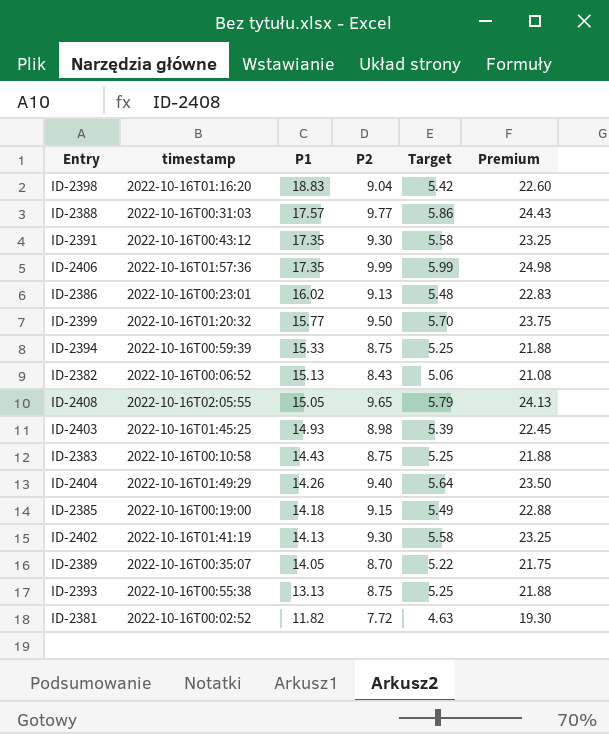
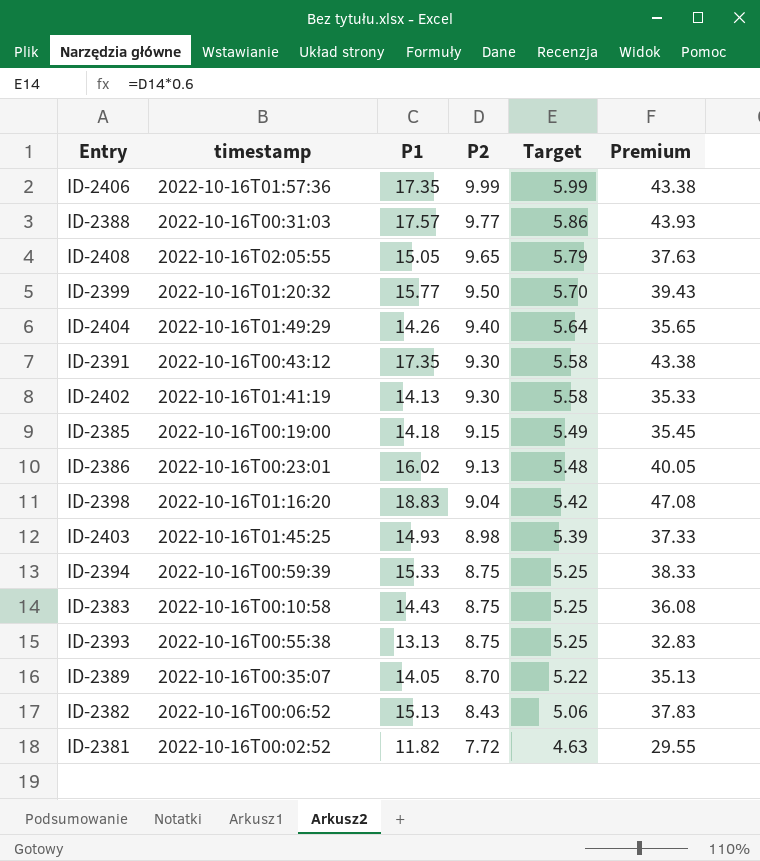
row order: P1 descending -> P2 descending
column Premium | formula: [P2] * 2.5 -> [P1] * 2.5

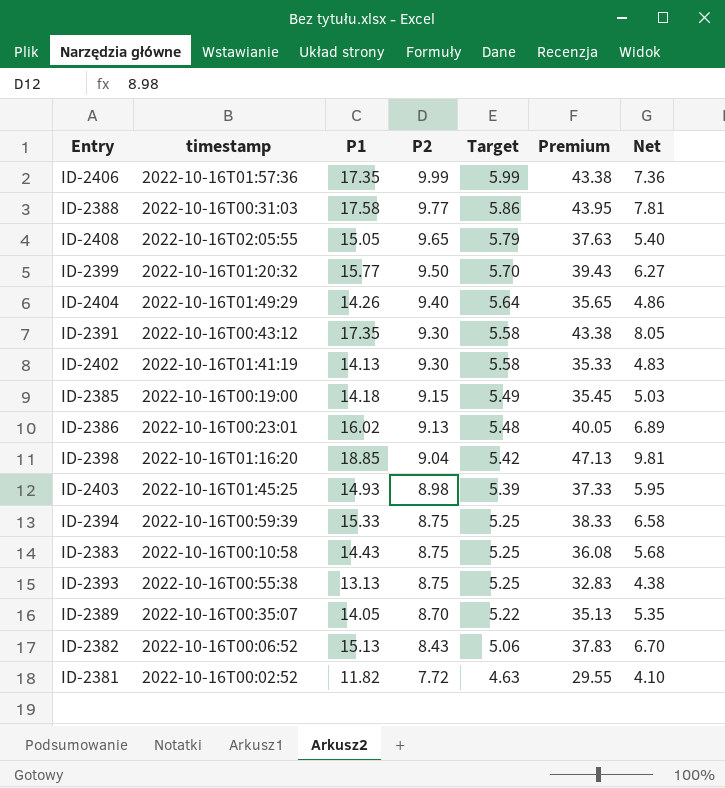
column Net | formula: none -> [P1] - [P2]
ID-2388 | P1: 17.57 -> 17.58
ID-2388 | Premium: 43.93 -> 43.95
ID-2398 | P1: 18.83 -> 18.85
ID-2398 | Premium: 47.08 -> 47.13

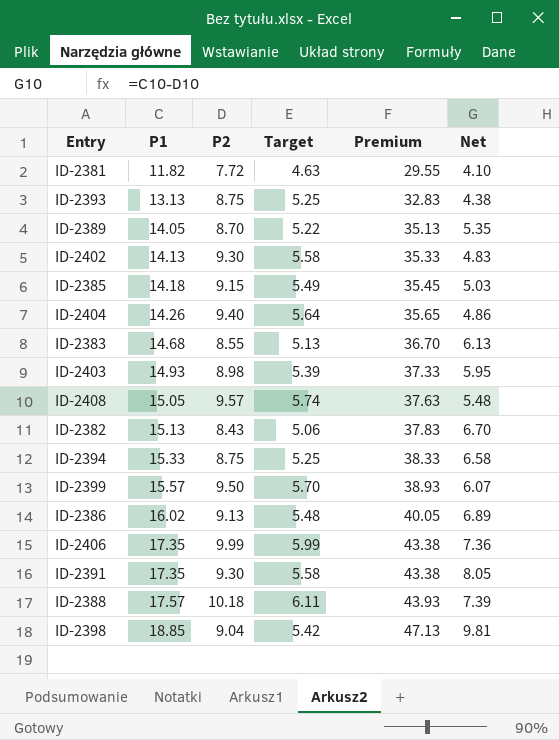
row order: P2 descending -> P1 ascending
column timestamp | position: 2 -> none
ID-2383 | P1: 14.43 -> 14.68
ID-2383 | P2: 8.75 -> 8.55
ID-2383 | Target: 5.25 -> 5.13
ID-2383 | Premium: 36.08 -> 36.70
ID-2383 | Net: 5.68 -> 6.13
ID-2408 | P2: 9.65 -> 9.57
ID-2408 | Target: 5.79 -> 5.74
ID-2408 | Net: 5.40 -> 5.48
ID-2399 | P1: 15.77 -> 15.57
ID-2399 | Premium: 39.43 -> 38.93
ID-2399 | Net: 6.27 -> 6.07
ID-2388 | P1: 17.58 -> 17.57
ID-2388 | P2: 9.77 -> 10.18
ID-2388 | Target: 5.86 -> 6.11
ID-2388 | Premium: 43.95 -> 43.93
ID-2388 | Net: 7.81 -> 7.39

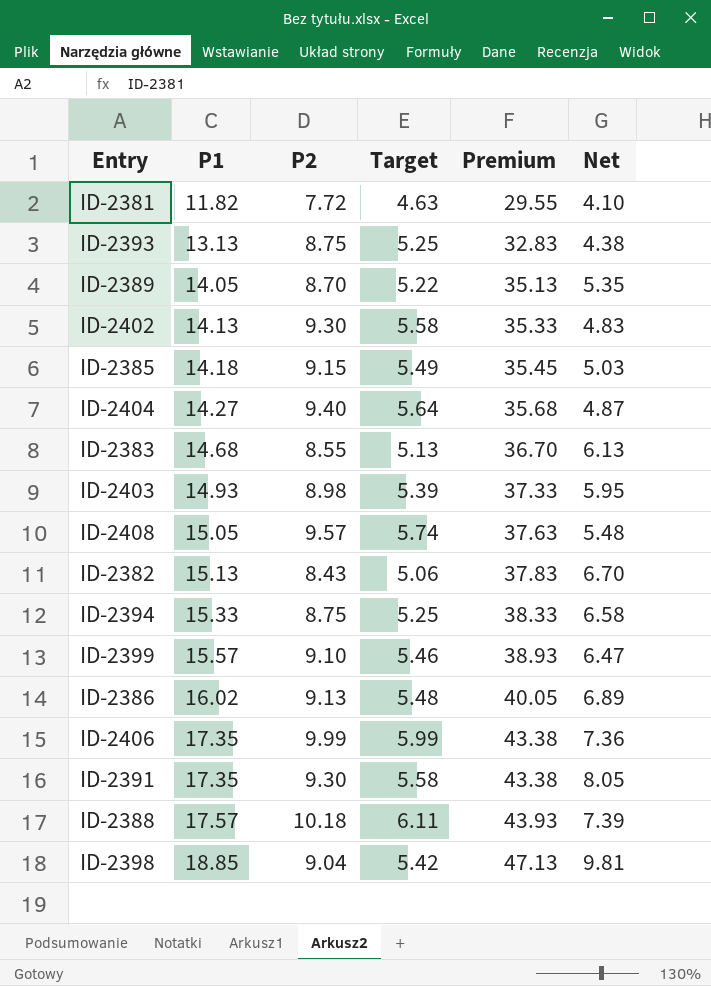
ID-2404 | P1: 14.26 -> 14.27
ID-2404 | Premium: 35.65 -> 35.68
ID-2404 | Net: 4.86 -> 4.87
ID-2399 | P2: 9.50 -> 9.10
ID-2399 | Target: 5.70 -> 5.46
ID-2399 | Net: 6.07 -> 6.47

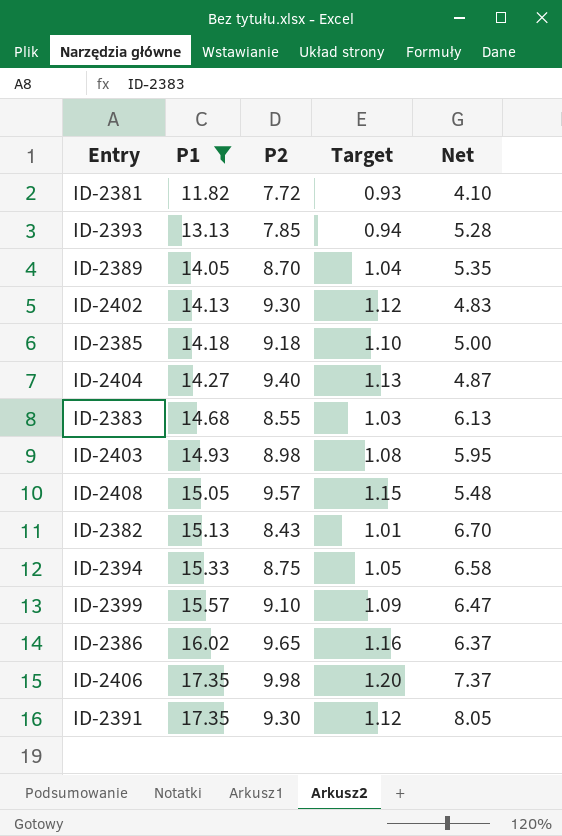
filter: none -> P1 <= 17.35
column Premium | formula: [P1] * 2.5 -> none
column Target | formula: [P2] * 0.6 -> [P2] * 0.12
ID-2393 | P2: 8.75 -> 7.85
ID-2393 | Net: 4.38 -> 5.28
ID-2385 | P2: 9.15 -> 9.18
ID-2385 | Net: 5.03 -> 5.00
ID-2386 | P2: 9.13 -> 9.65
ID-2386 | Net: 6.89 -> 6.37
ID-2406 | P2: 9.99 -> 9.98
ID-2406 | Net: 7.36 -> 7.37

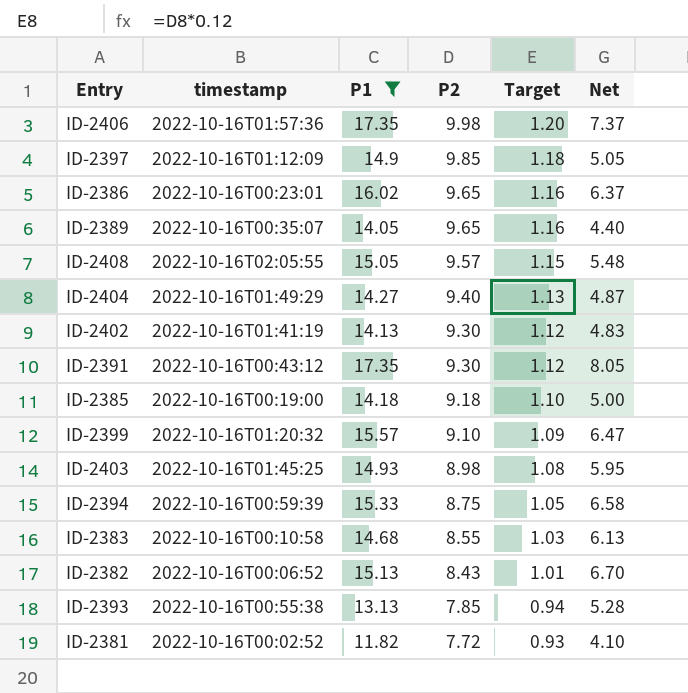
row order: P1 ascending -> P2 descending
column timestamp | position: none -> 2
row ID-2397: none -> 2022-10-16T01:12:09 | 14.9 | 9.85 | 1.18 | 5.05
ID-2389 | P2: 8.70 -> 9.65
ID-2389 | Target: 1.04 -> 1.16
ID-2389 | Net: 5.35 -> 4.40

